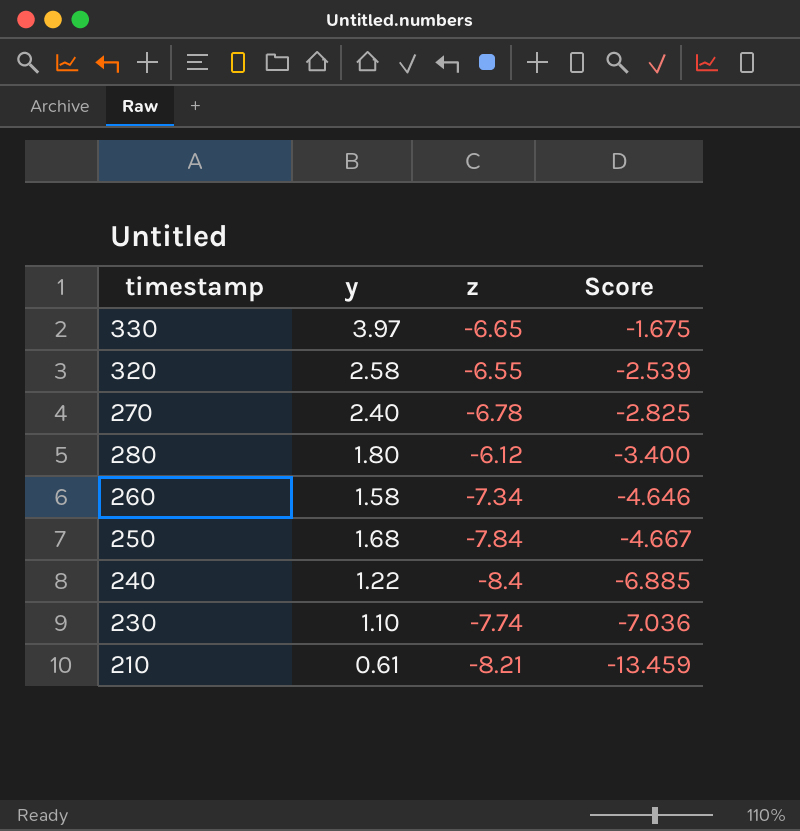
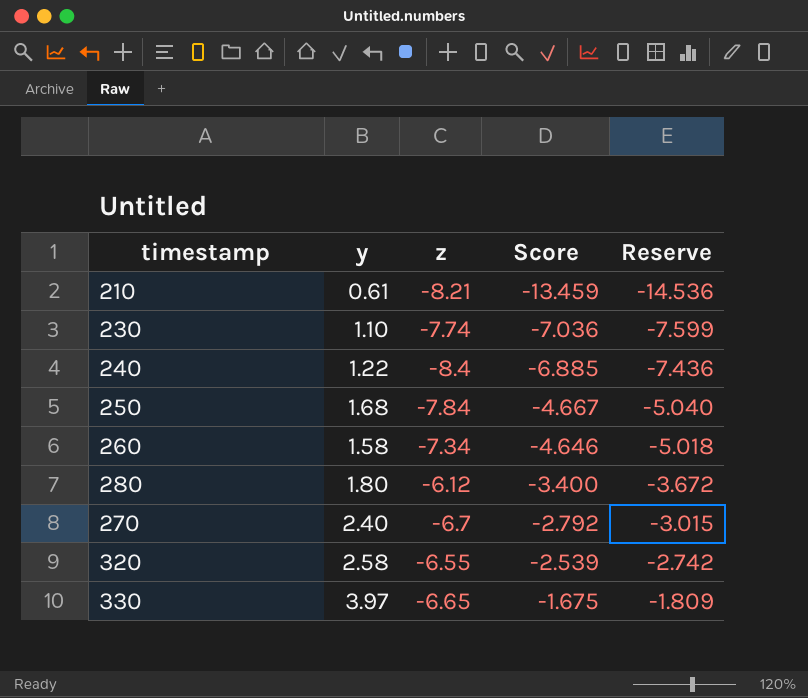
row order: Score descending -> Score ascending
column Reserve | formula: none -> [Score] * 1.08
270 | z: -6.78 -> -6.7
270 | Score: -2.825 -> -2.792

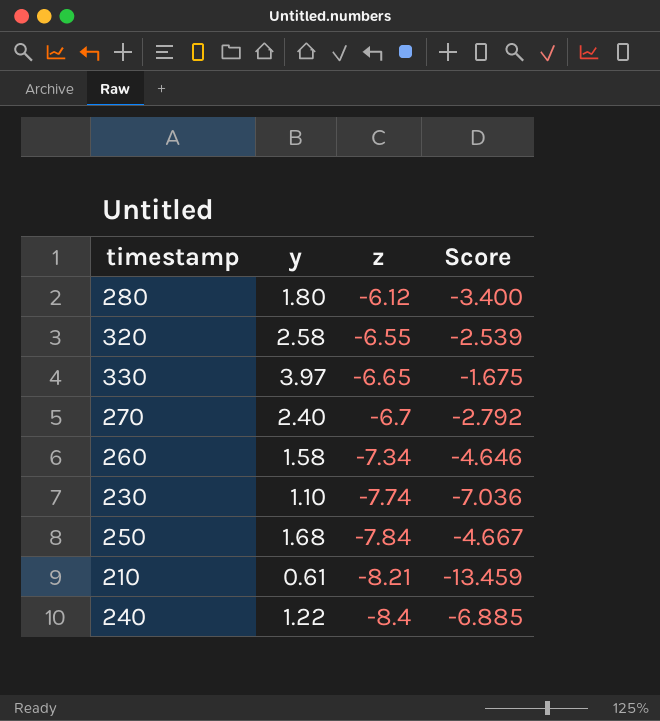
row order: Score ascending -> z descending
column Reserve | formula: [Score] * 1.08 -> none

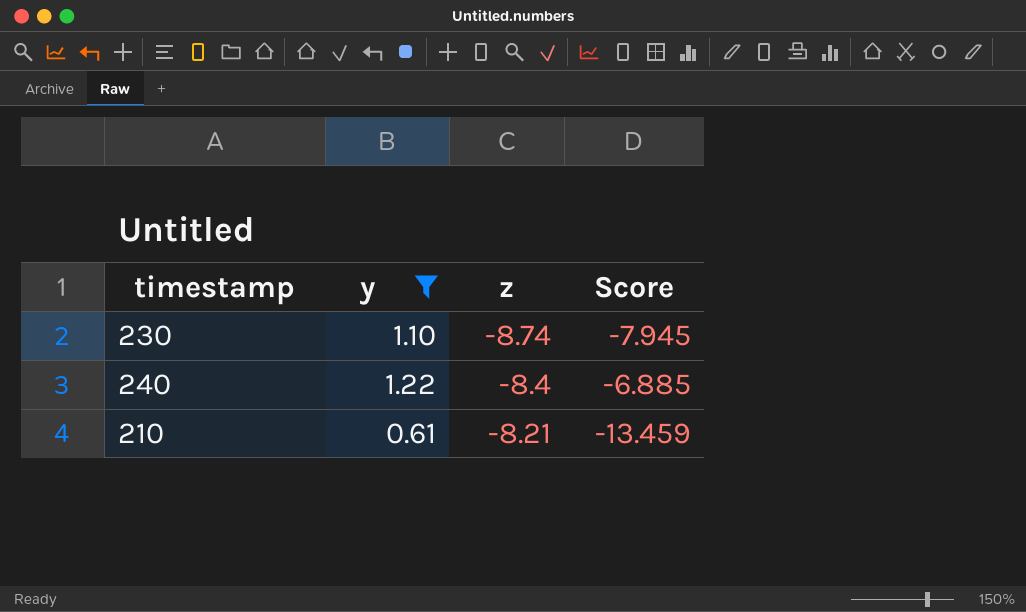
filter: none -> y <= 1.22
row order: z descending -> z ascending
230 | z: -7.74 -> -8.74
230 | Score: -7.036 -> -7.945

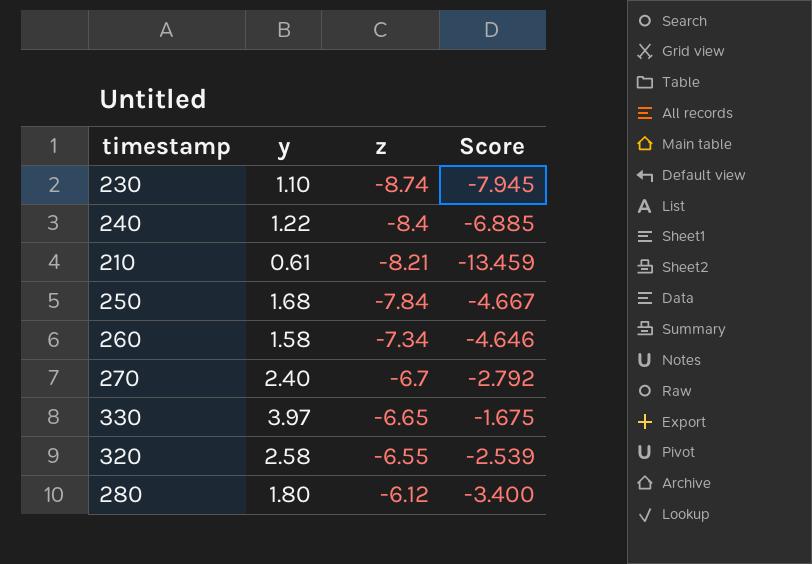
filter: y <= 1.22 -> none

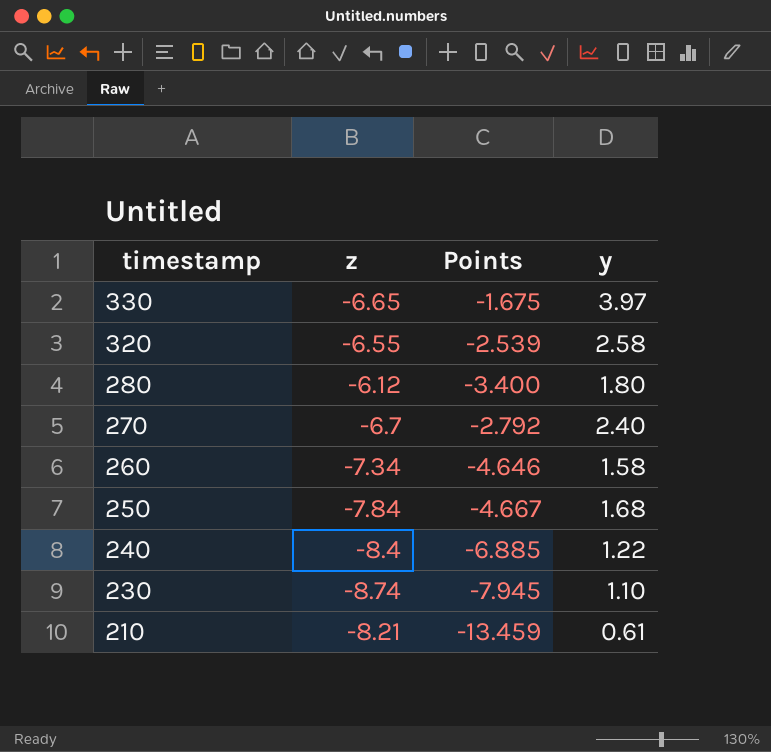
row order: z ascending -> timestamp descending
column name: Score -> Points
column y | position: 2 -> 4

